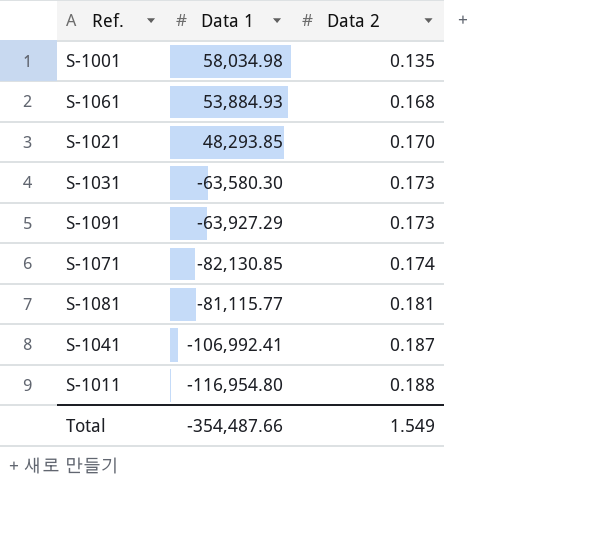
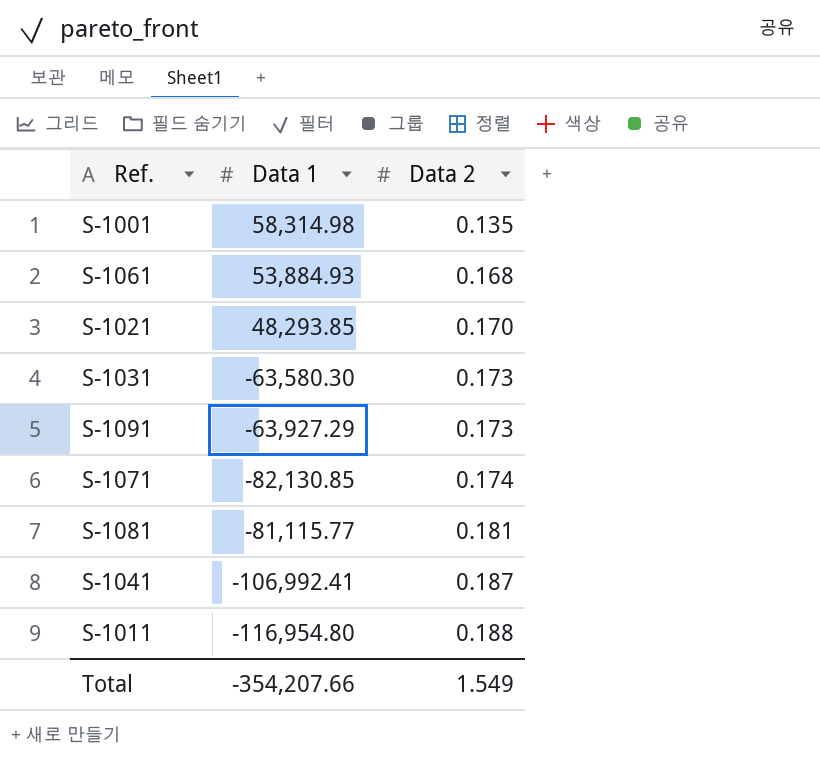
S-1001 | Data 1: 58,034.98 -> 58,314.98
Total | Data 1: -354,487.66 -> -354,207.66

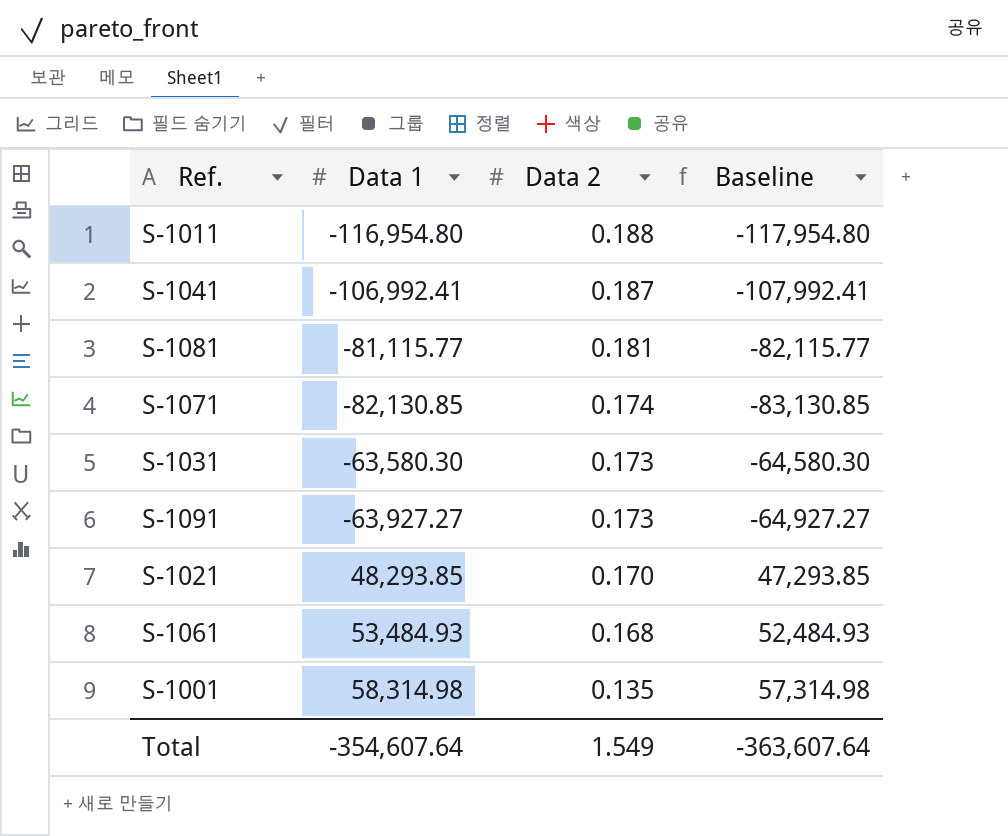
row order: Data 2 ascending -> Data 2 descending
column Baseline | formula: none -> [Data 1] - 1000
S-1091 | Data 1: -63,927.29 -> -63,927.27
S-1061 | Data 1: 53,884.93 -> 53,484.93
Total | Data 1: -354,207.66 -> -354,607.64

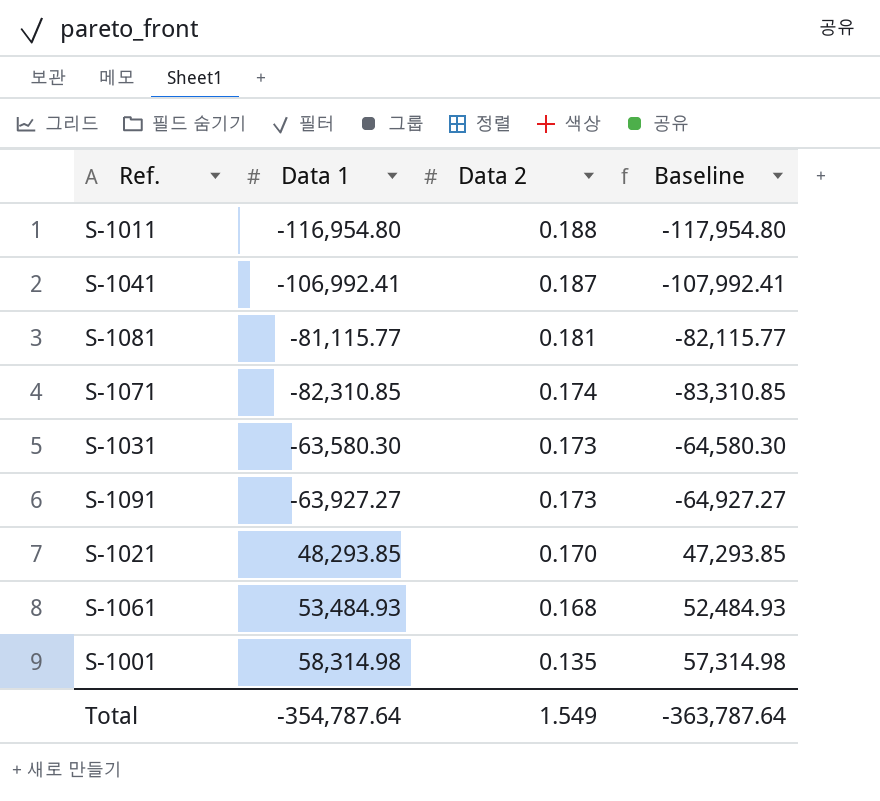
S-1071 | Data 1: -82,130.85 -> -82,310.85
S-1071 | Baseline: -83,130.85 -> -83,310.85
Total | Data 1: -354,607.64 -> -354,787.64
Total | Baseline: -363,607.64 -> -363,787.64

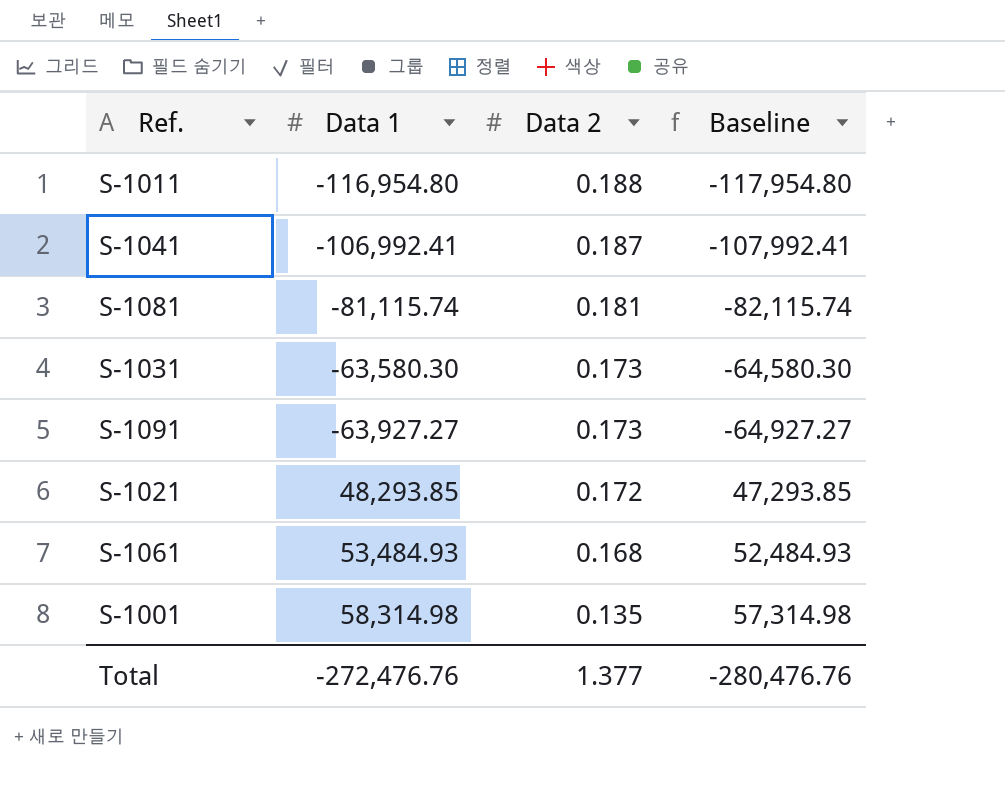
row S-1071: -82,310.85 | 0.174 | -83,310.85 -> none
S-1081 | Data 1: -81,115.77 -> -81,115.74
S-1081 | Baseline: -82,115.77 -> -82,115.74
S-1021 | Data 2: 0.170 -> 0.172
Total | Data 1: -354,787.64 -> -272,476.76
Total | Data 2: 1.549 -> 1.377
Total | Baseline: -363,787.64 -> -280,476.76

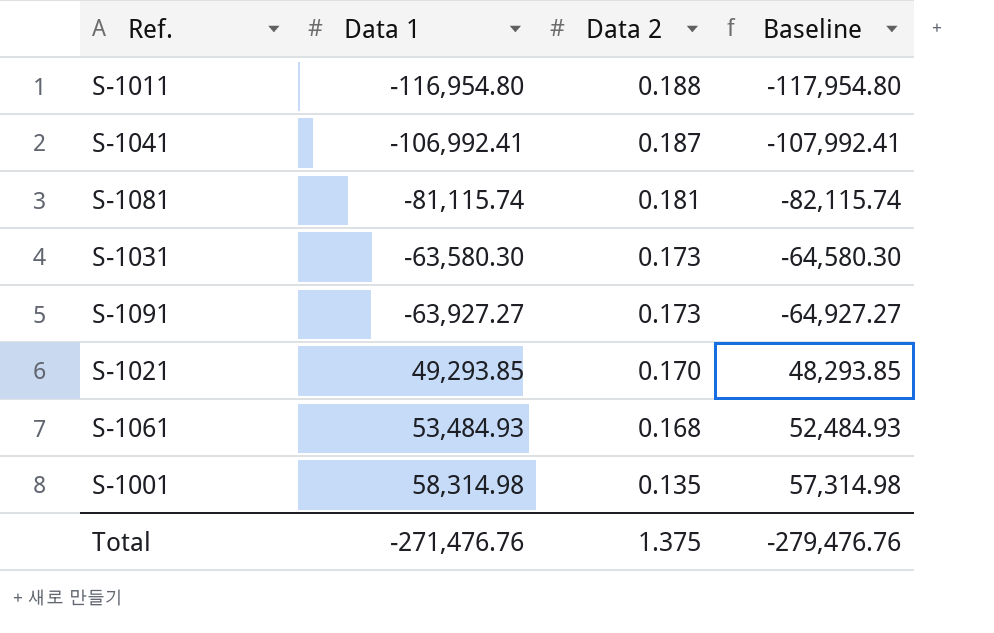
S-1021 | Data 1: 48,293.85 -> 49,293.85
S-1021 | Data 2: 0.172 -> 0.170
S-1021 | Baseline: 47,293.85 -> 48,293.85
Total | Data 1: -272,476.76 -> -271,476.76
Total | Data 2: 1.377 -> 1.375
Total | Baseline: -280,476.76 -> -279,476.76

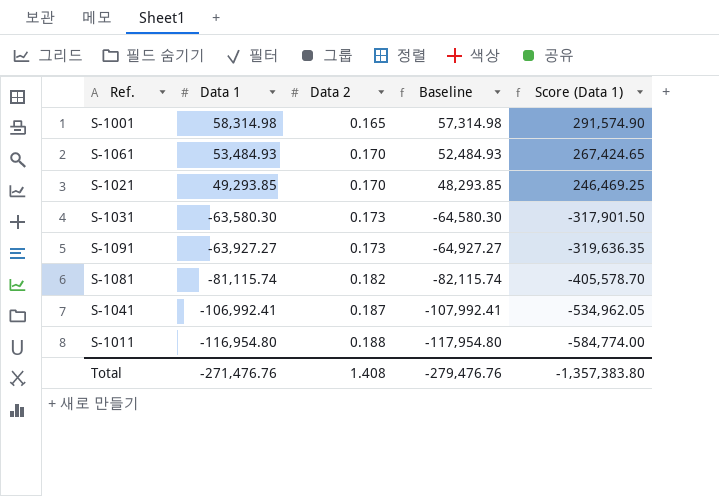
row order: Data 2 descending -> Data 1 descending
column Score (Data 1) | formula: none -> [Data 1] * 5
S-1001 | Data 2: 0.135 -> 0.165
S-1061 | Data 2: 0.168 -> 0.170
S-1081 | Data 2: 0.181 -> 0.182
Total | Data 2: 1.375 -> 1.408

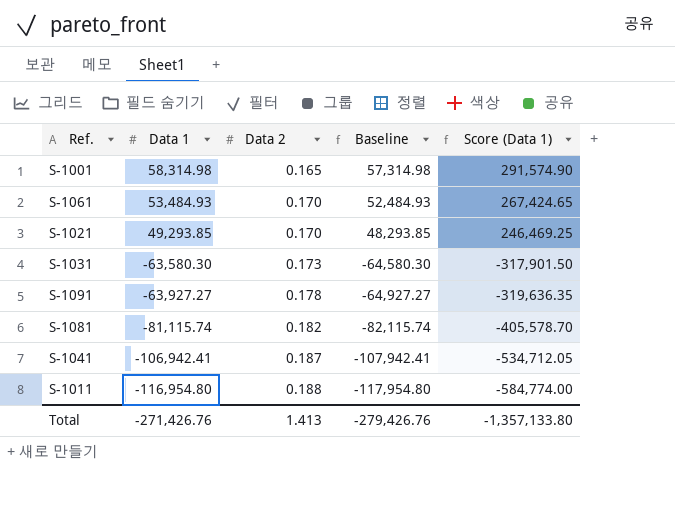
S-1091 | Data 2: 0.173 -> 0.178
S-1041 | Data 1: -106,992.41 -> -106,942.41
S-1041 | Baseline: -107,992.41 -> -107,942.41
S-1041 | Score (Data 1): -534,962.05 -> -534,712.05
Total | Data 1: -271,476.76 -> -271,426.76
Total | Data 2: 1.408 -> 1.413
Total | Baseline: -279,476.76 -> -279,426.76
Total | Score (Data 1): -1,357,383.80 -> -1,357,133.80

